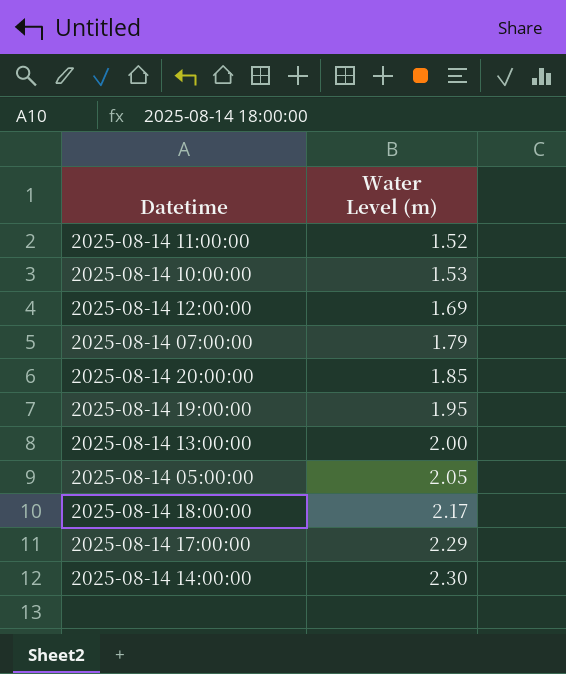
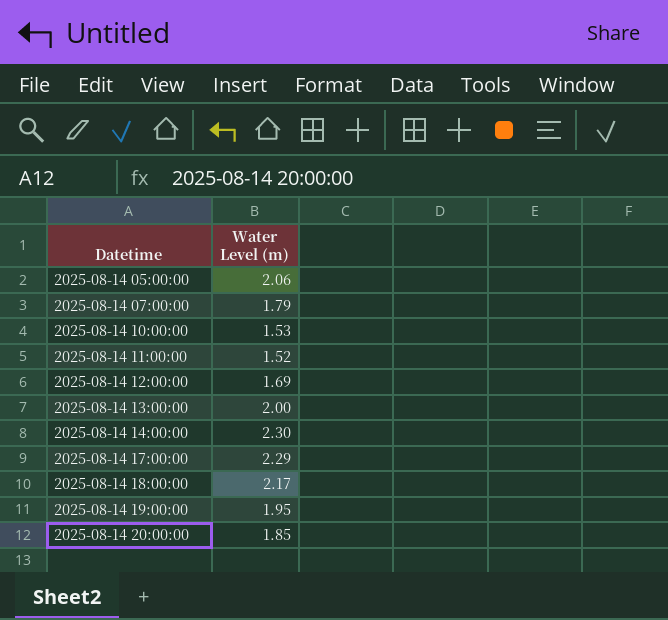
row order: Water Level (m) ascending -> Datetime ascending
2025-08-14 05:00:00 | Water Level (m): 2.05 -> 2.06

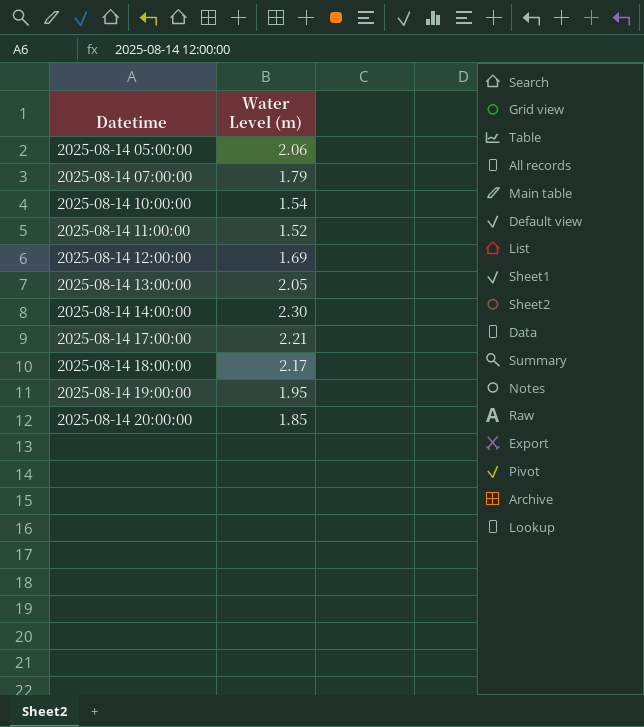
2025-08-14 10:00:00 | Water Level (m): 1.53 -> 1.54
2025-08-14 13:00:00 | Water Level (m): 2.00 -> 2.05
2025-08-14 17:00:00 | Water Level (m): 2.29 -> 2.21

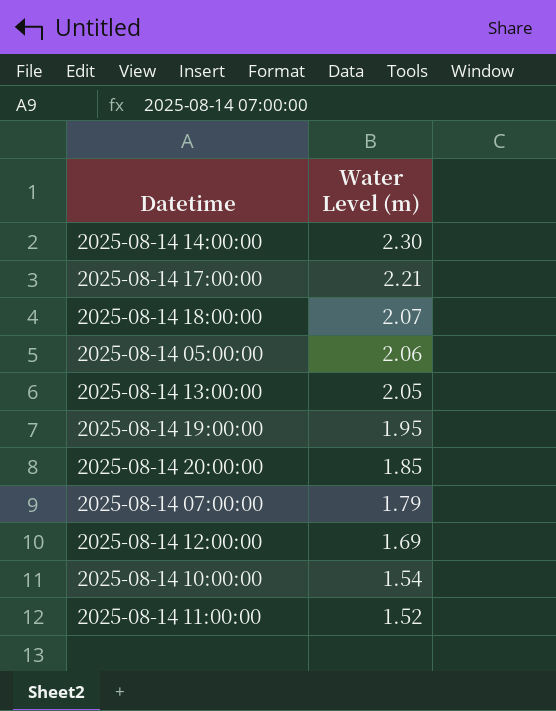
row order: Datetime ascending -> Water Level (m) descending
2025-08-14 18:00:00 | Water Level (m): 2.17 -> 2.07

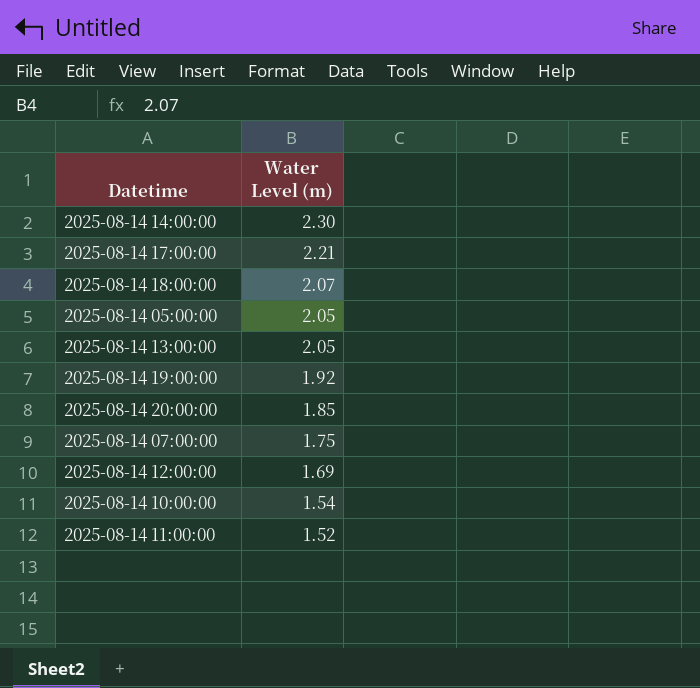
2025-08-14 05:00:00 | Water Level (m): 2.06 -> 2.05
2025-08-14 19:00:00 | Water Level (m): 1.95 -> 1.92
2025-08-14 07:00:00 | Water Level (m): 1.79 -> 1.75

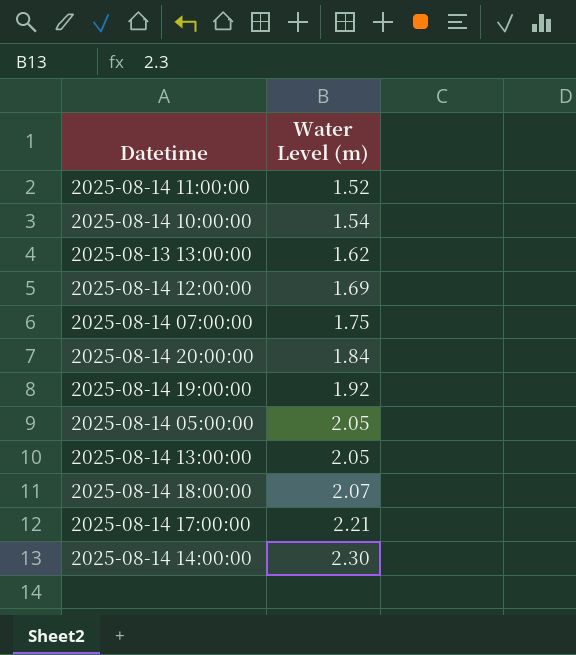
row order: Water Level (m) descending -> Water Level (m) ascending
row 2025-08-13 13:00:00: none -> 1.62
2025-08-14 20:00:00 | Water Level (m): 1.85 -> 1.84

